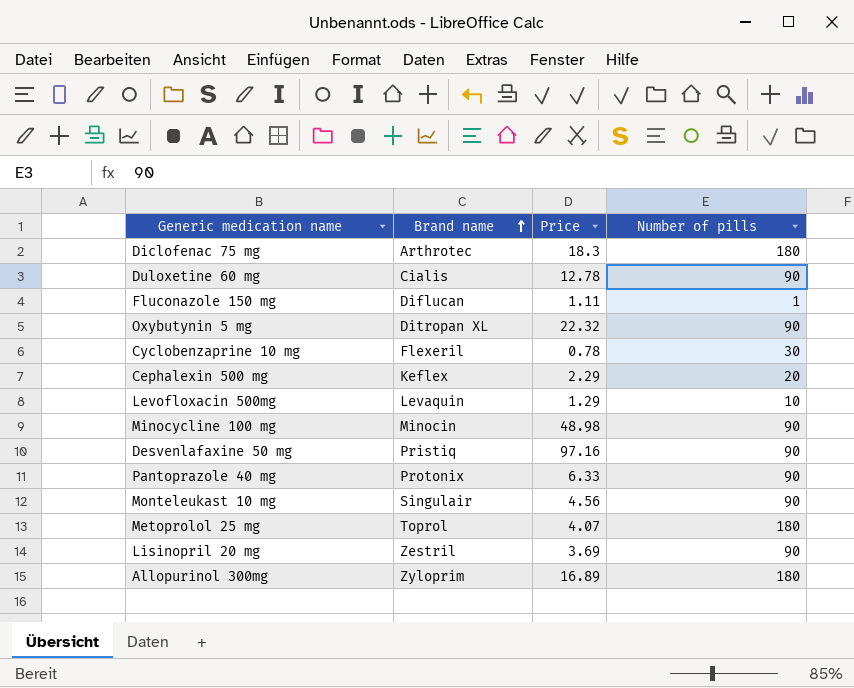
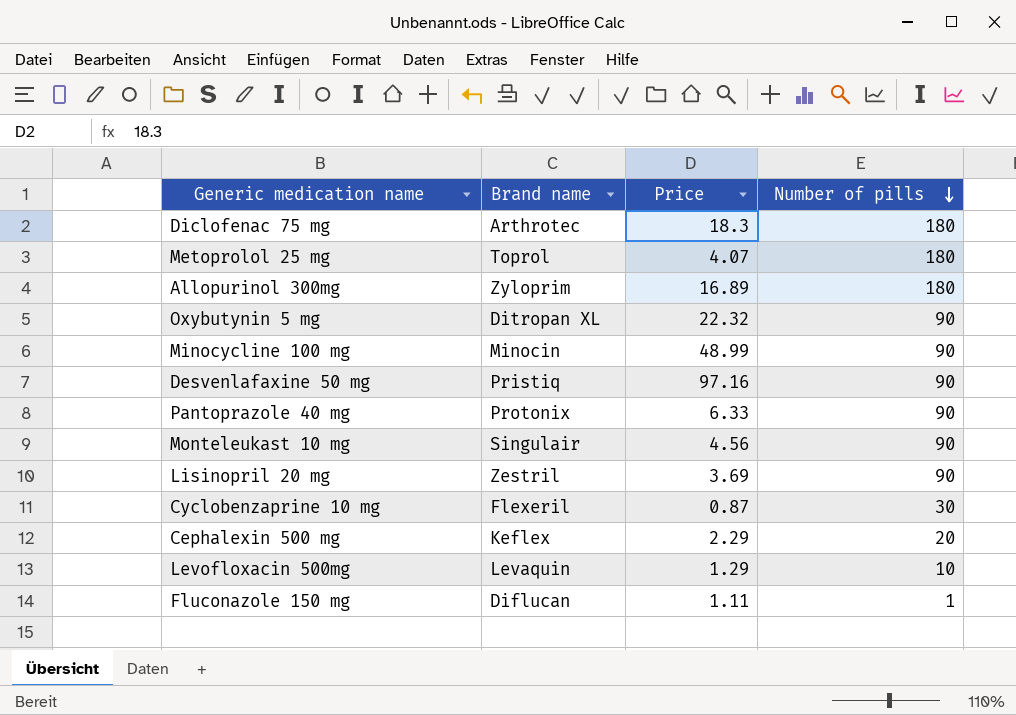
row order: Brand name ascending -> Number of pills descending
row Duloxetine 60 mg: Cialis | 12.78 | 90 -> none
Minocycline 100 mg | Price: 48.98 -> 48.99
Cyclobenzaprine 10 mg | Price: 0.78 -> 0.87

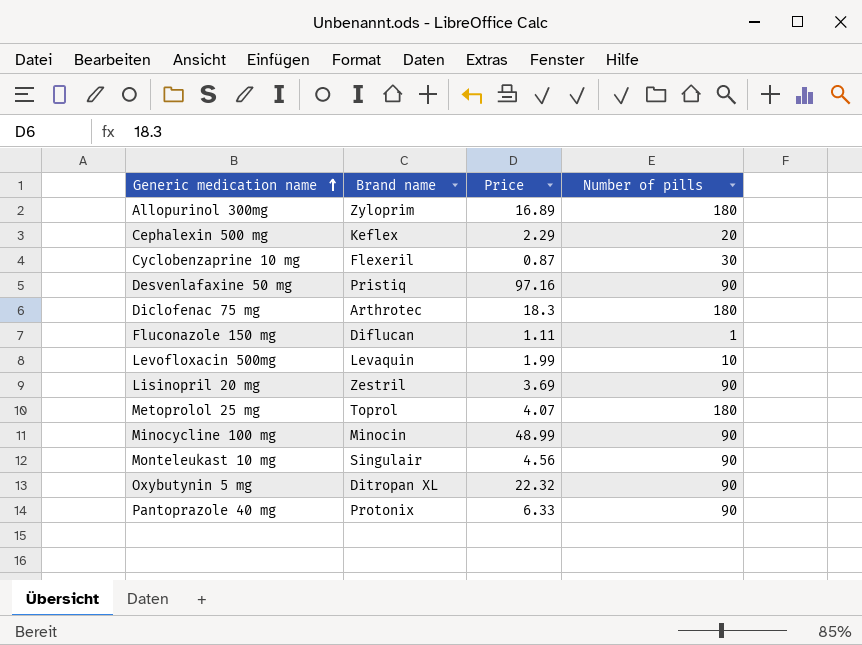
row order: Number of pills descending -> Generic medication name ascending
Levofloxacin 500mg | Price: 1.29 -> 1.99

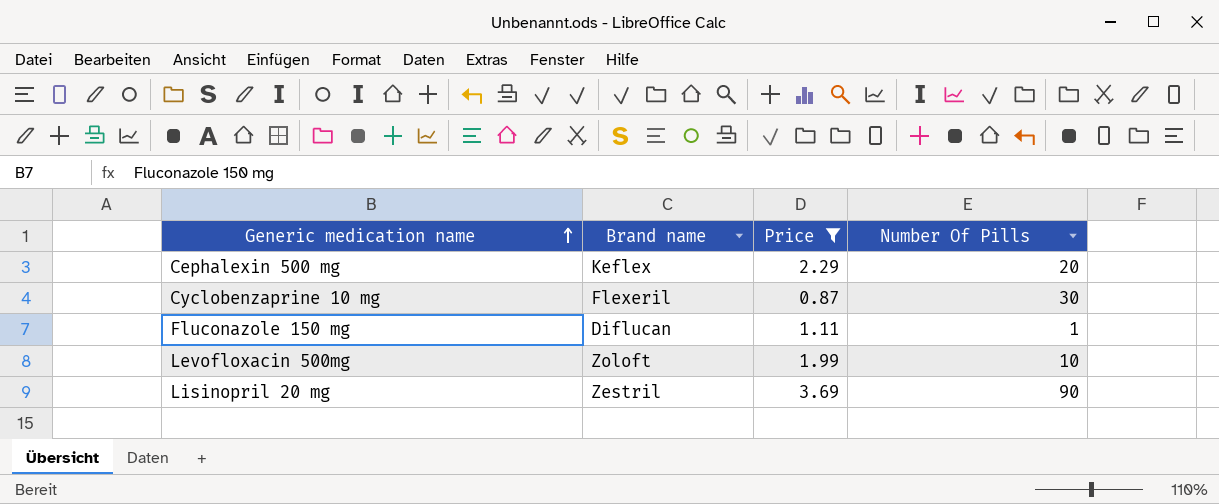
filter: none -> Price <= 3.69
column name: Number of pills -> Number Of Pills
Levofloxacin 500mg | Brand name: Levaquin -> Zoloft

